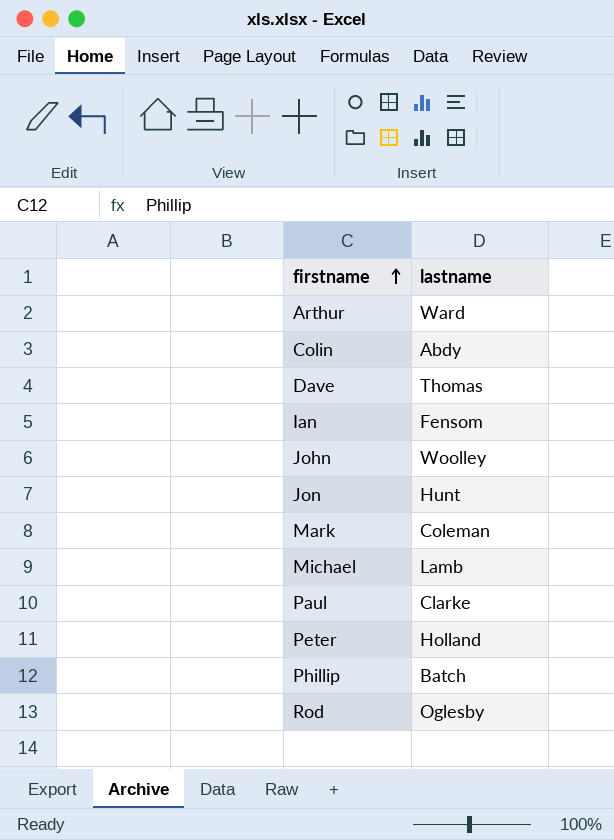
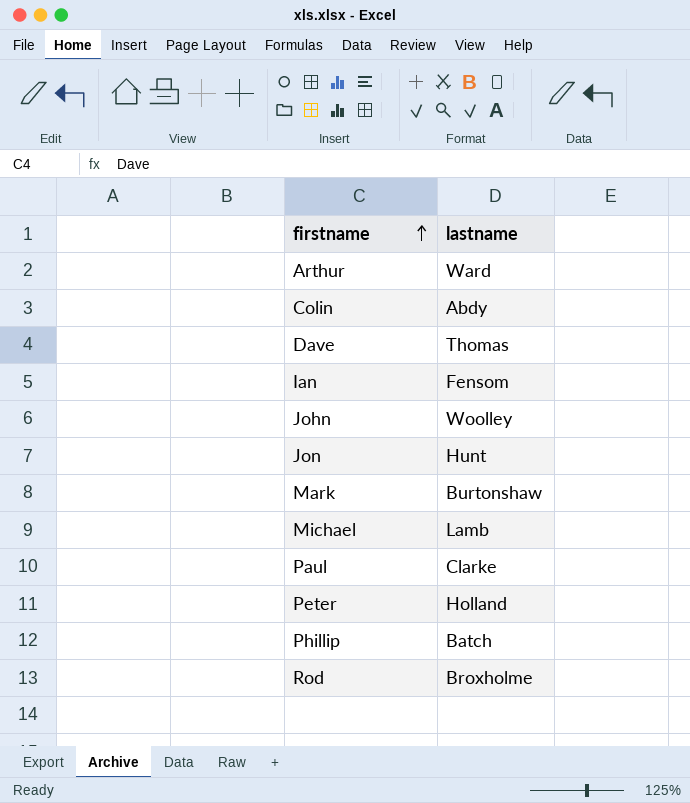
Mark | lastname: Coleman -> Burtonshaw
Rod | lastname: Oglesby -> Broxholme

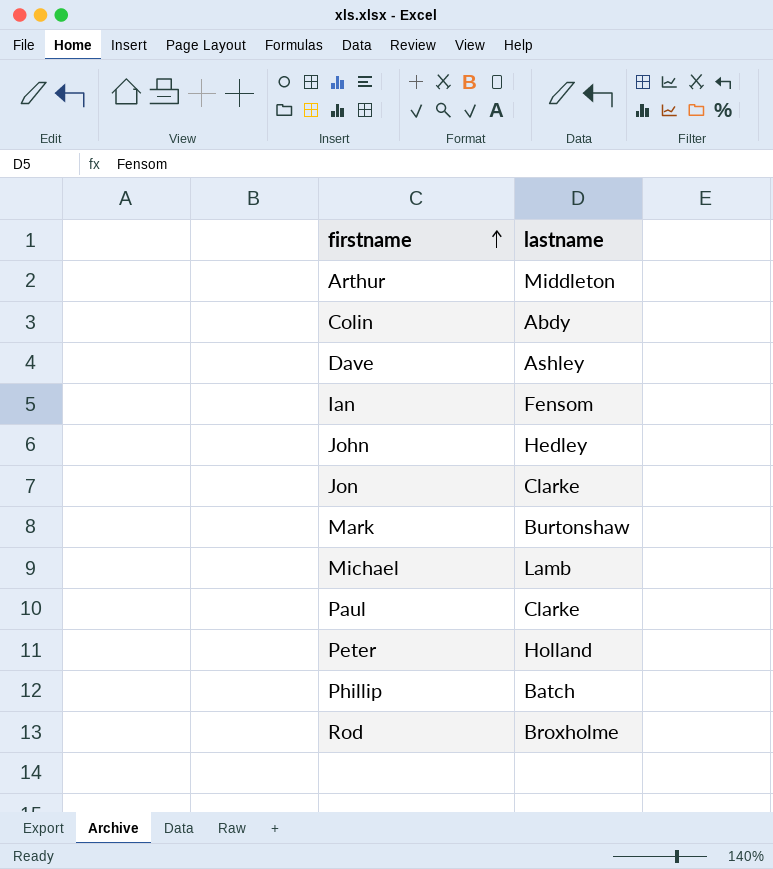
Arthur | lastname: Ward -> Middleton
Dave | lastname: Thomas -> Ashley
John | lastname: Woolley -> Hedley
Jon | lastname: Hunt -> Clarke

